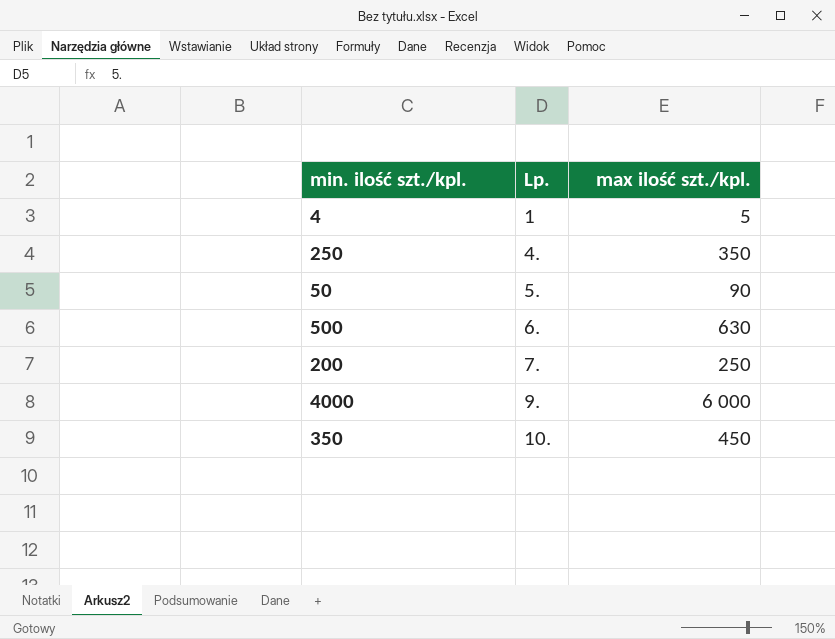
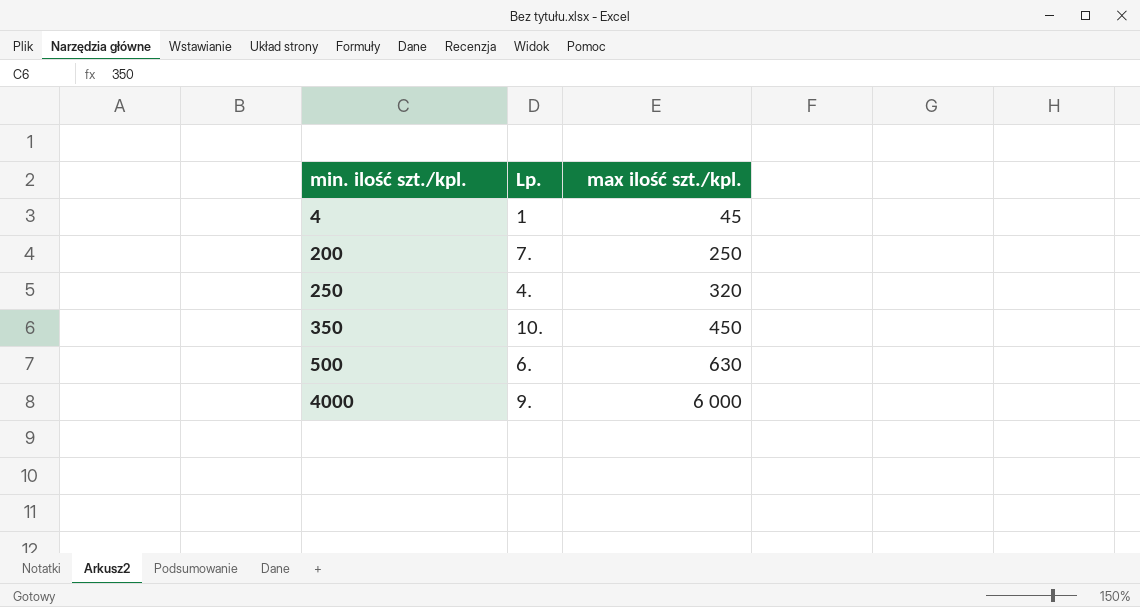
row order: Lp. ascending -> min. ilość szt./kpl. ascending
row 50: 5. | 90 -> none
4 | max ilość szt./kpl.: 5 -> 45
250 | max ilość szt./kpl.: 350 -> 320

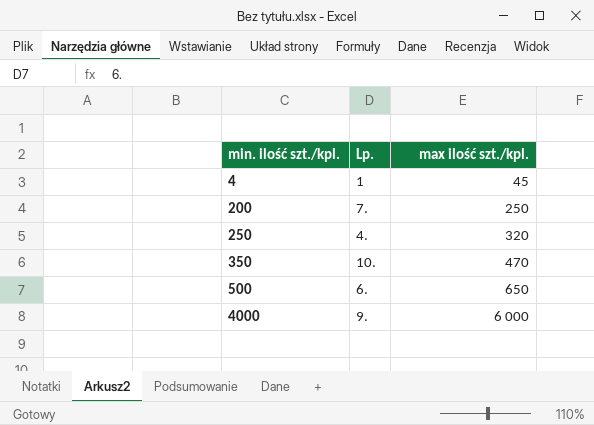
350 | max ilość szt./kpl.: 450 -> 470
500 | max ilość szt./kpl.: 630 -> 650

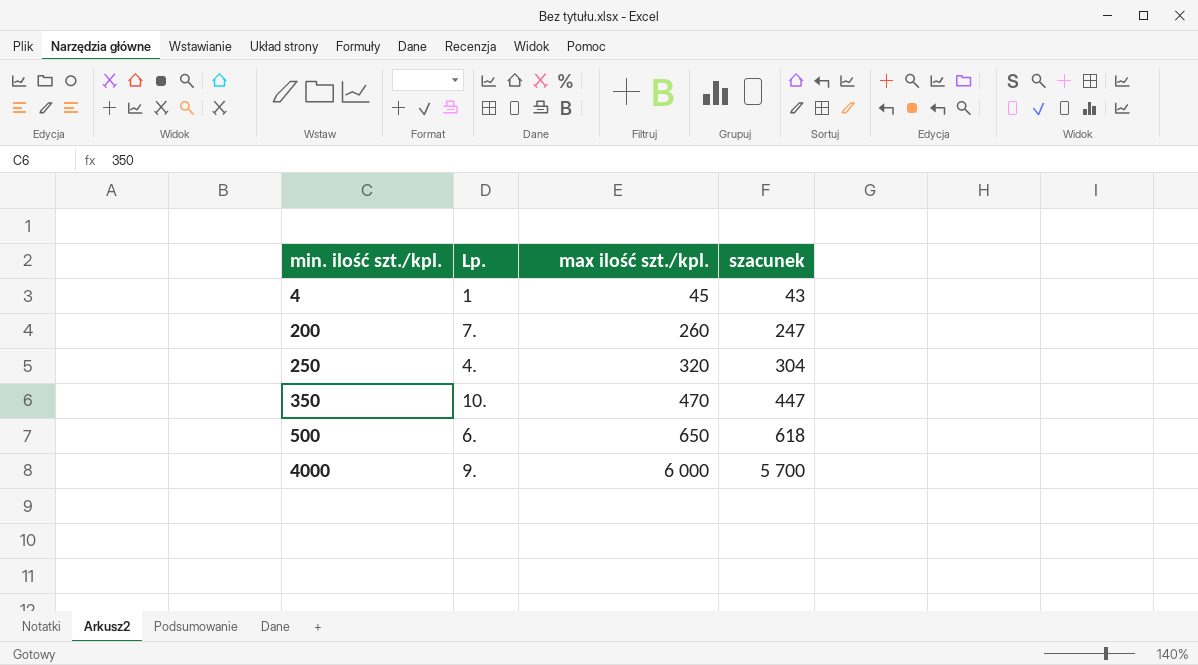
column szacunek | formula: none -> [max ilość szt./kpl.] * 0,95
200 | max ilość szt./kpl.: 250 -> 260

